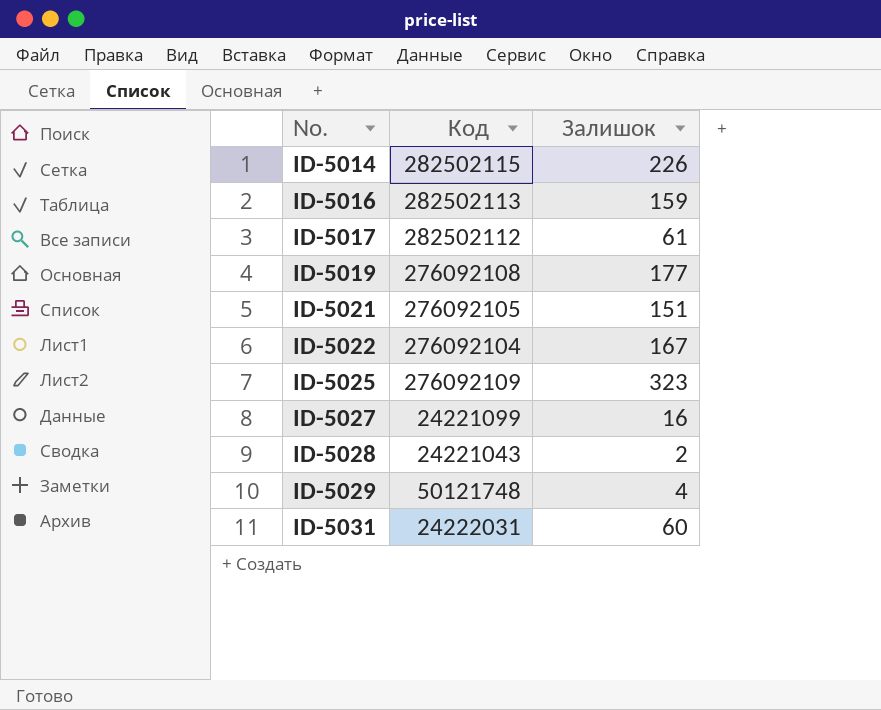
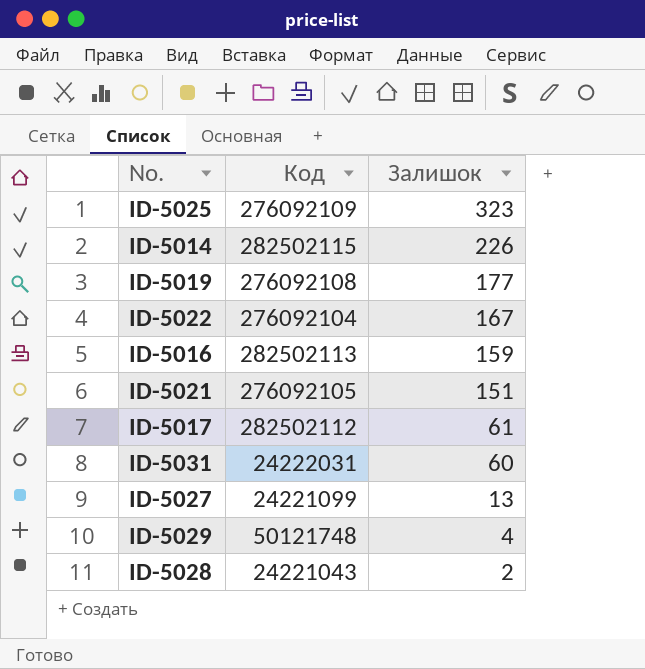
row order: No. ascending -> Залишок descending
ID-5027 | Залишок: 16 -> 13

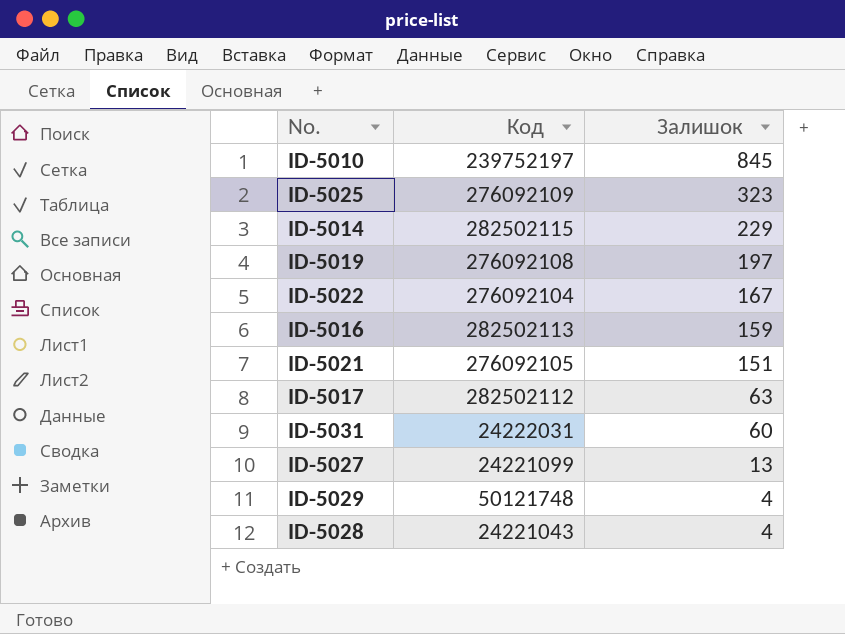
row ID-5010: none -> 239752197 | 845
ID-5014 | Залишок: 226 -> 229
ID-5019 | Залишок: 177 -> 197
ID-5017 | Залишок: 61 -> 63
ID-5028 | Залишок: 2 -> 4

